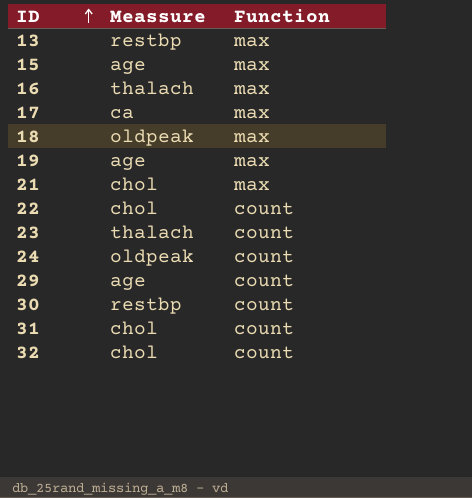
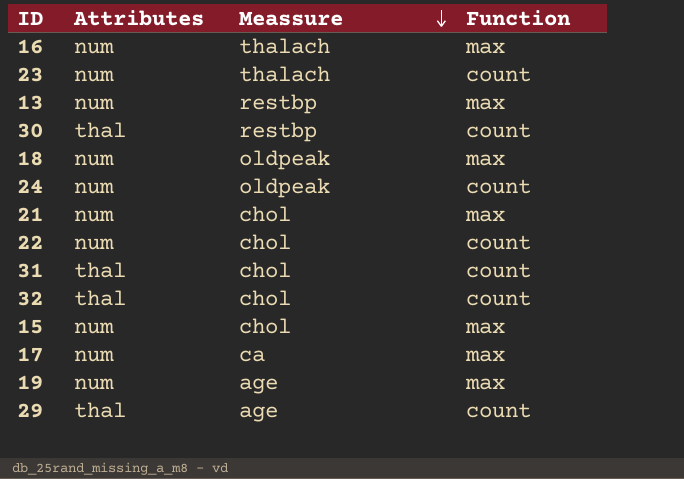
row order: ID ascending -> Meassure descending
column Attributes | position: none -> 2
15 | Meassure: age -> chol

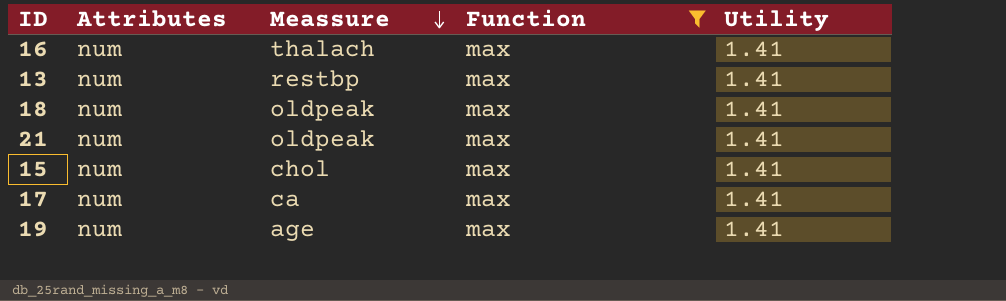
filter: none -> Function = max
column Utility | position: none -> 5
21 | Meassure: chol -> oldpeak

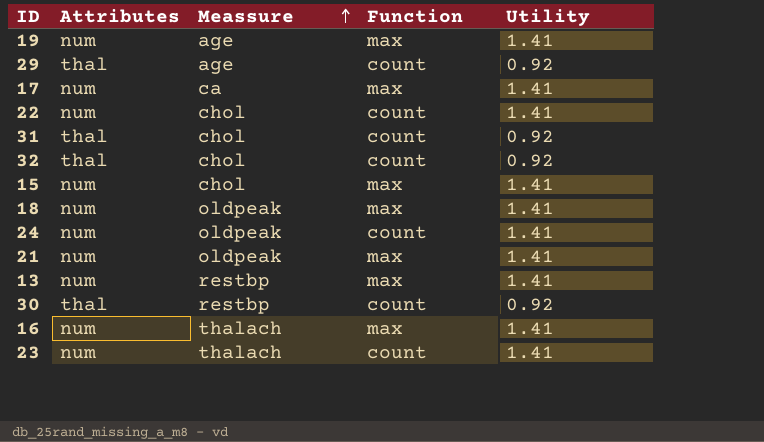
filter: Function = max -> none
row order: Meassure descending -> Meassure ascending

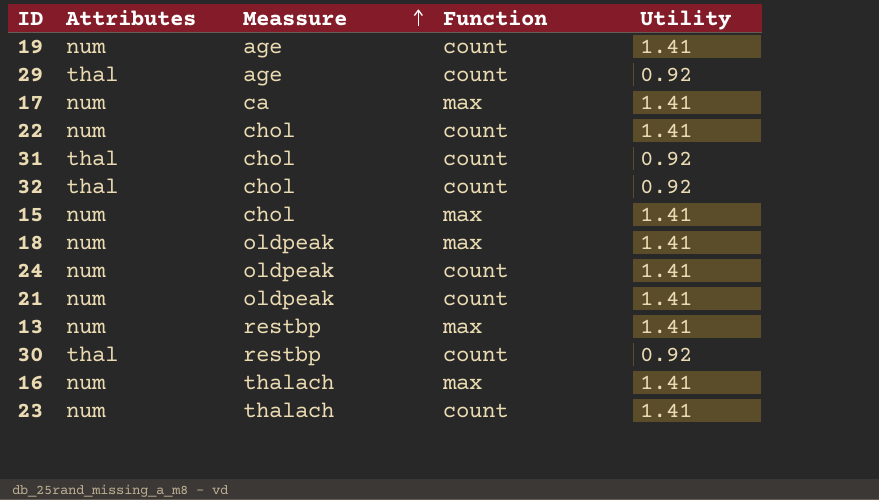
19 | Function: max -> count
21 | Function: max -> count

